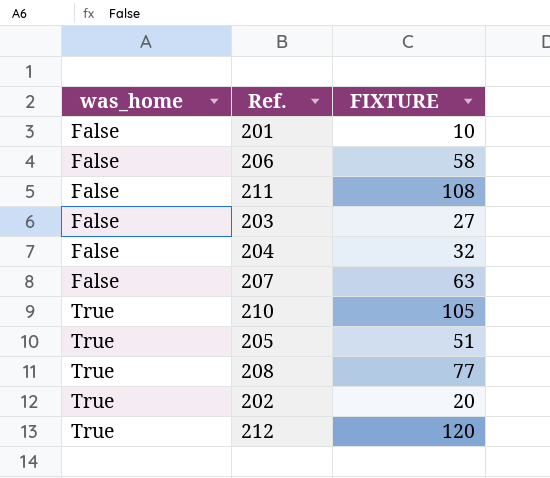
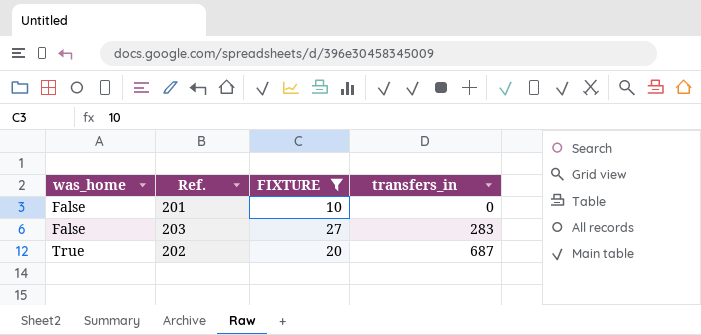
filter: none -> FIXTURE <= 27
column transfers_in | position: none -> 4

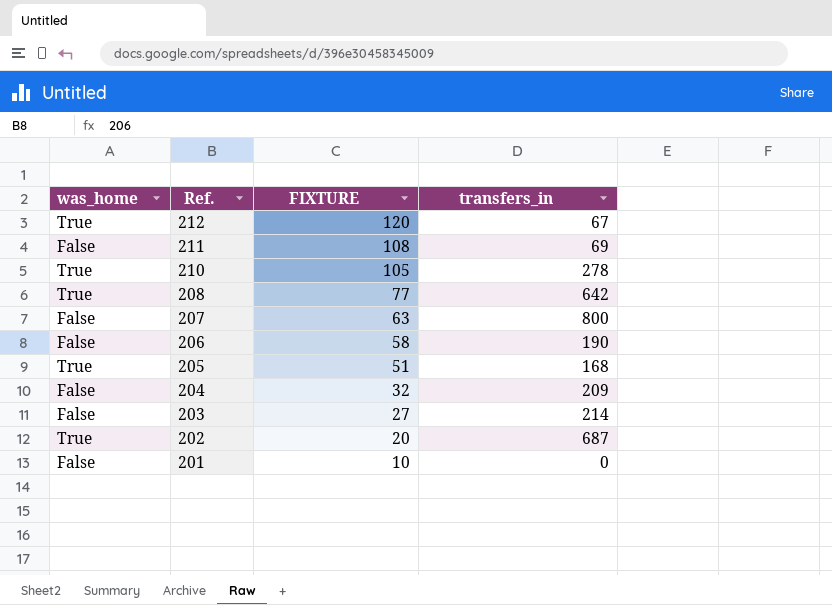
filter: FIXTURE <= 27 -> none
row order: was_home ascending -> Ref. descending
203 | transfers_in: 283 -> 214

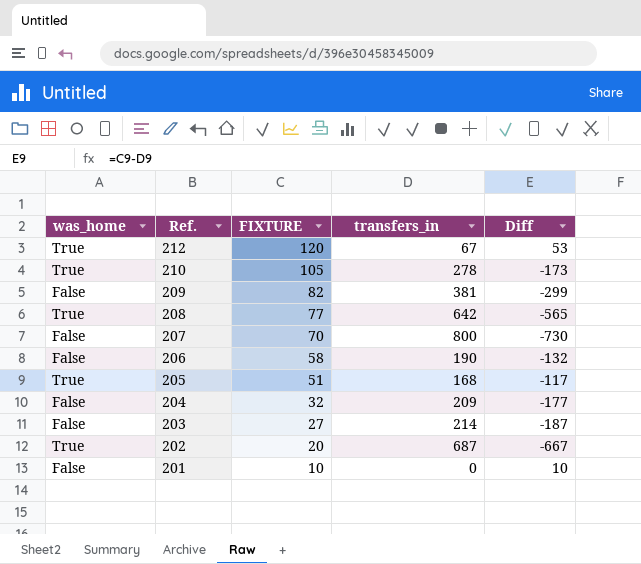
column Diff | formula: none -> [FIXTURE] - [transfers_in]
row 211: False | 108 | 69 -> none
row 209: none -> False | 82 | 381 | -299
207 | FIXTURE: 63 -> 70

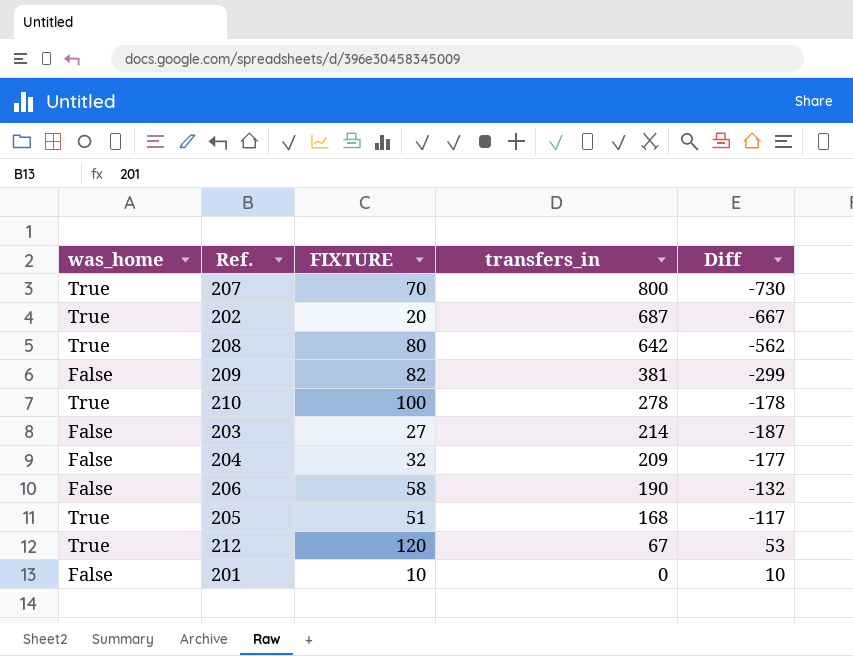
row order: Ref. descending -> transfers_in descending
207 | was_home: False -> True
208 | FIXTURE: 77 -> 80
208 | Diff: -565 -> -562
210 | FIXTURE: 105 -> 100
210 | Diff: -173 -> -178

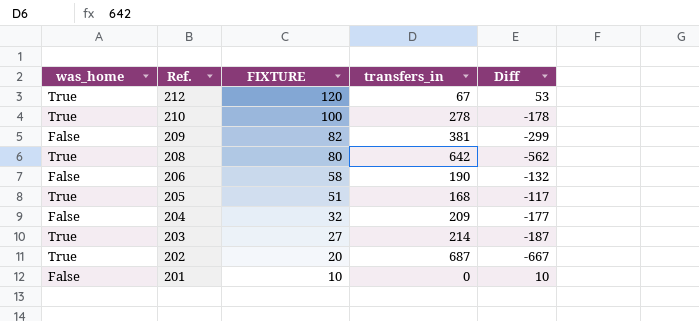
row order: transfers_in descending -> Ref. descending
row 207: True | 70 | 800 | -730 -> none
203 | was_home: False -> True

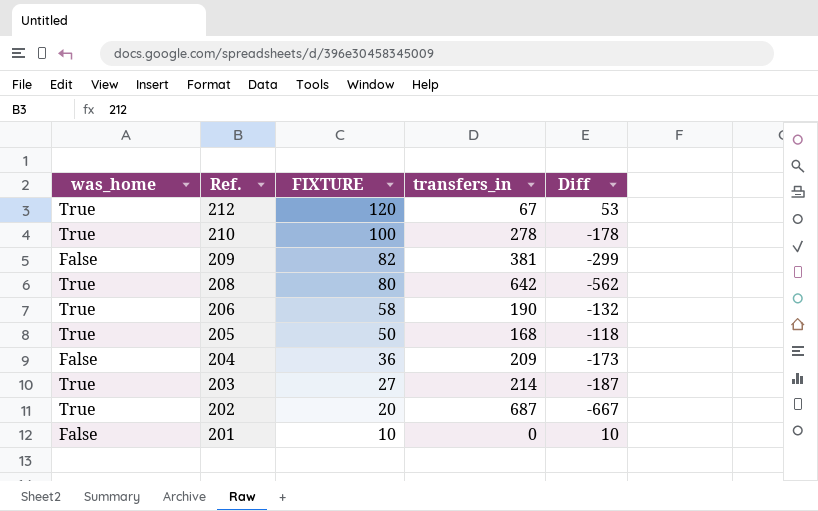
206 | was_home: False -> True
205 | FIXTURE: 51 -> 50
205 | Diff: -117 -> -118
204 | FIXTURE: 32 -> 36
204 | Diff: -177 -> -173

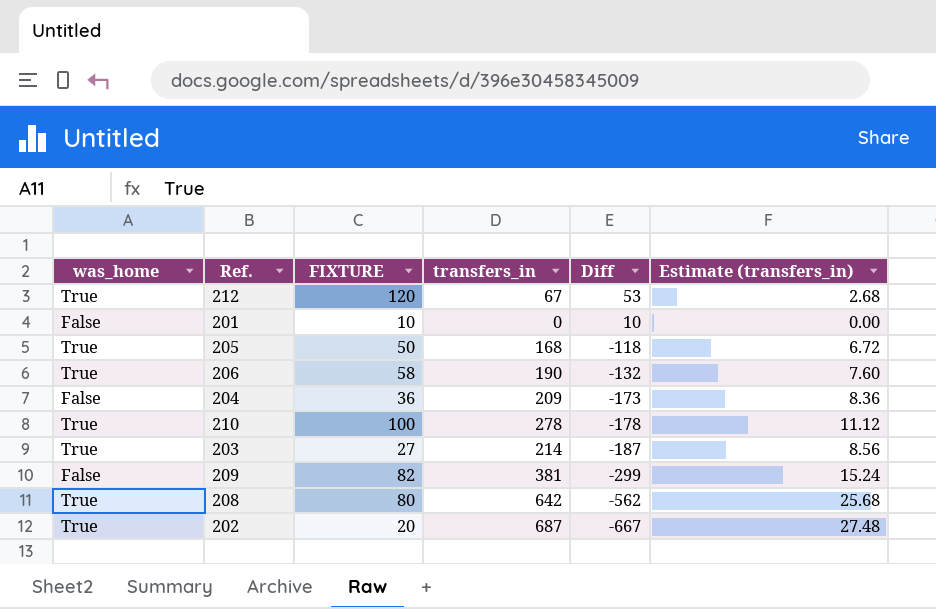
row order: Ref. descending -> Diff descending
column Estimate (transfers_in) | formula: none -> [transfers_in] * 0.04

